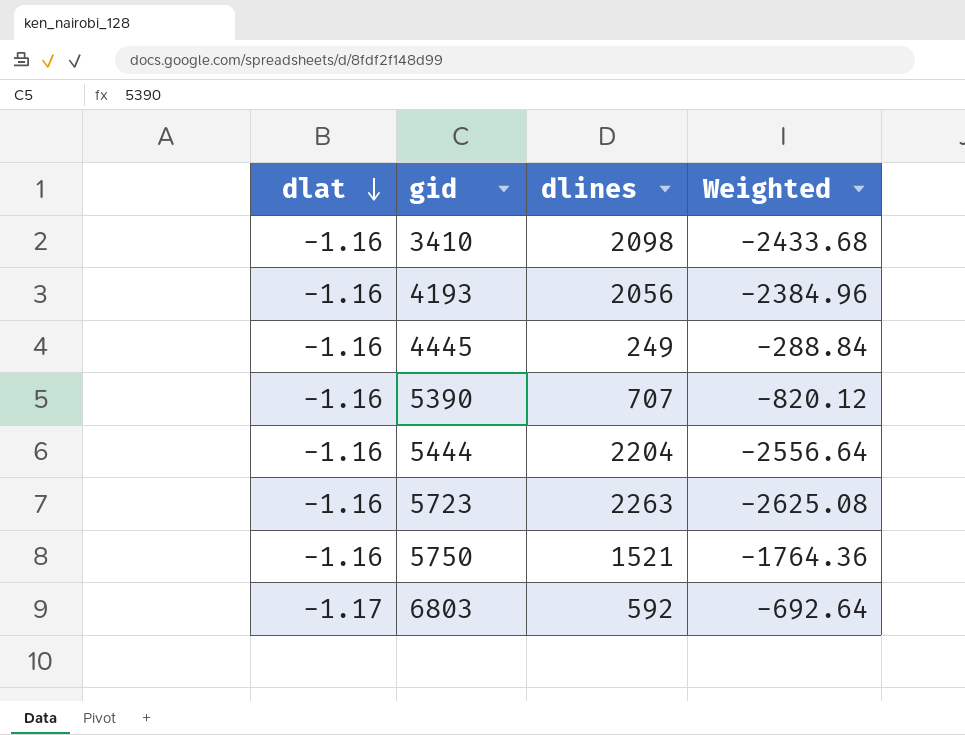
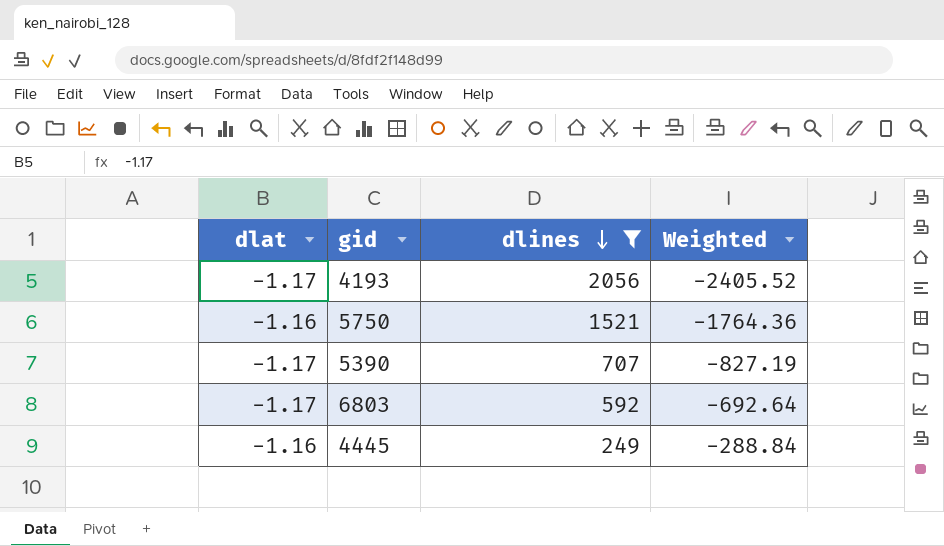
filter: none -> dlines <= 2056
row order: dlat descending -> dlines descending
4193 | dlat: -1.16 -> -1.17
4193 | Weighted: -2384.96 -> -2405.52
5390 | dlat: -1.16 -> -1.17
5390 | Weighted: -820.12 -> -827.19

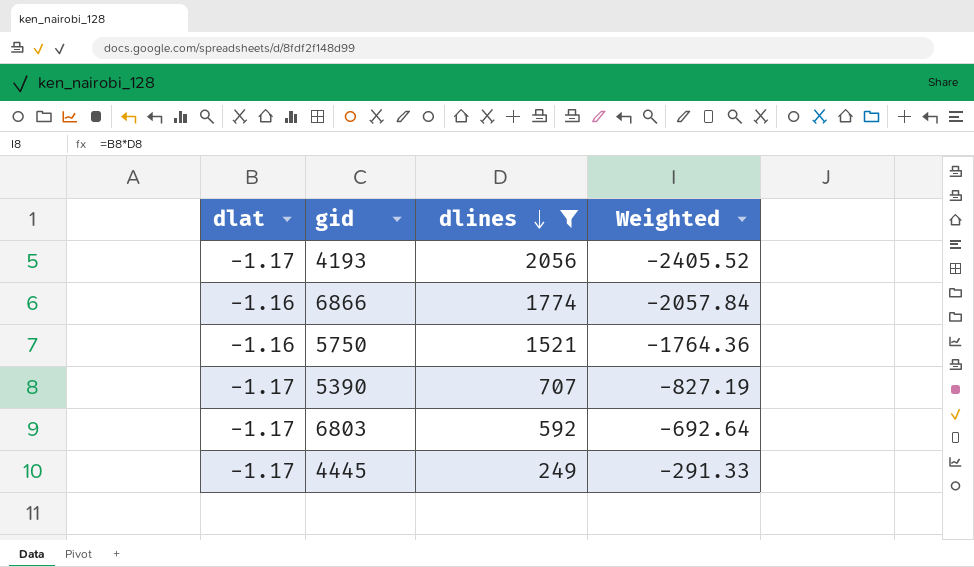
row 6866: none -> -1.16 | 1774 | -2057.84
4445 | dlat: -1.16 -> -1.17
4445 | Weighted: -288.84 -> -291.33

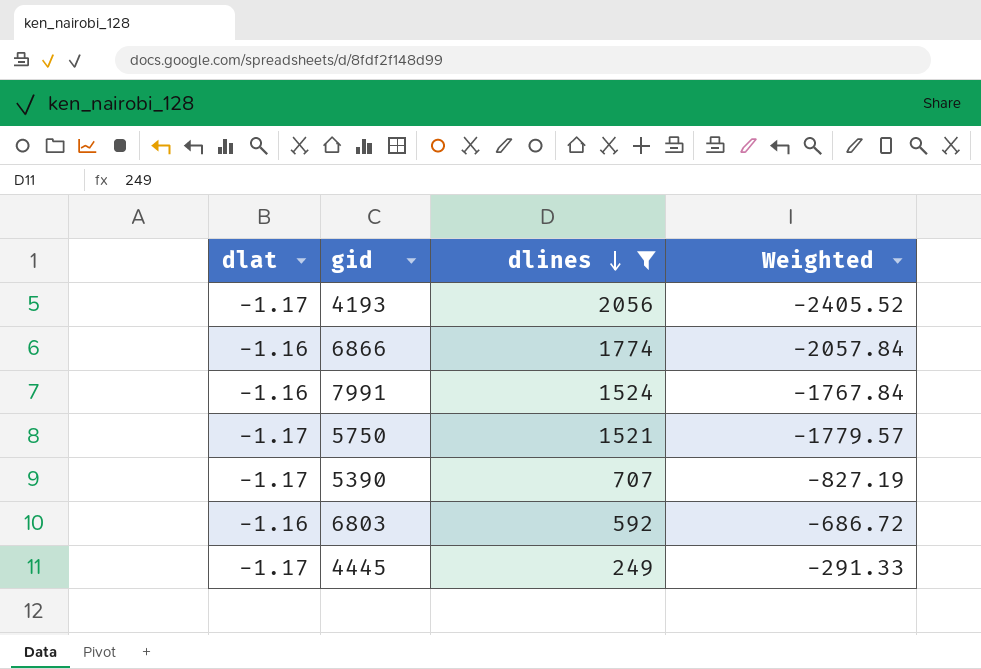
row 7991: none -> -1.16 | 1524 | -1767.84
5750 | dlat: -1.16 -> -1.17
5750 | Weighted: -1764.36 -> -1779.57
6803 | dlat: -1.17 -> -1.16
6803 | Weighted: -692.64 -> -686.72

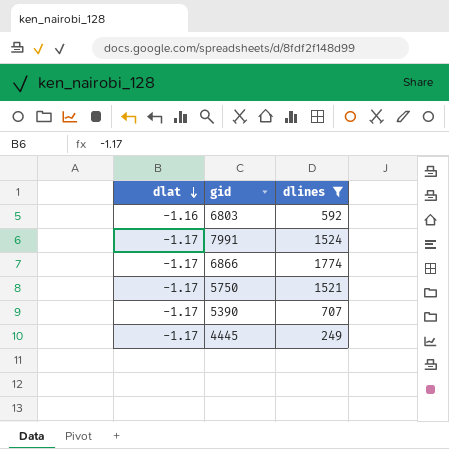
row order: dlines descending -> dlat descending
column Weighted | formula: [dlat] * [dlines] -> none
row 4193: -1.17 | 2056 | -2405.52 -> none
7991 | dlat: -1.16 -> -1.17
6866 | dlat: -1.16 -> -1.17

